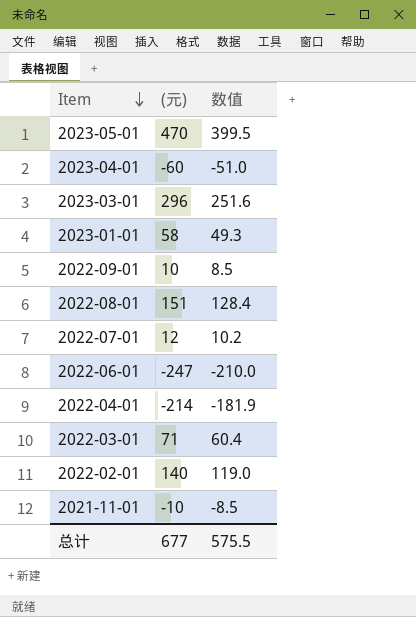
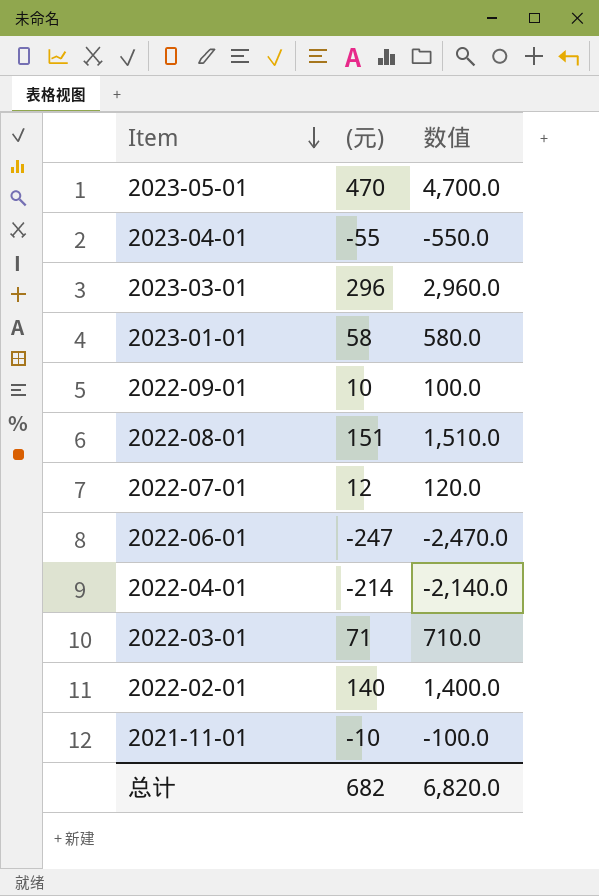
column 数值 | formula: [(元)] * 0.85 -> [(元)] * 10
2023-04-01 | (元): -60 -> -55
总计 | (元): 677 -> 682
总计 | 数值: 575.5 -> 6,820.0

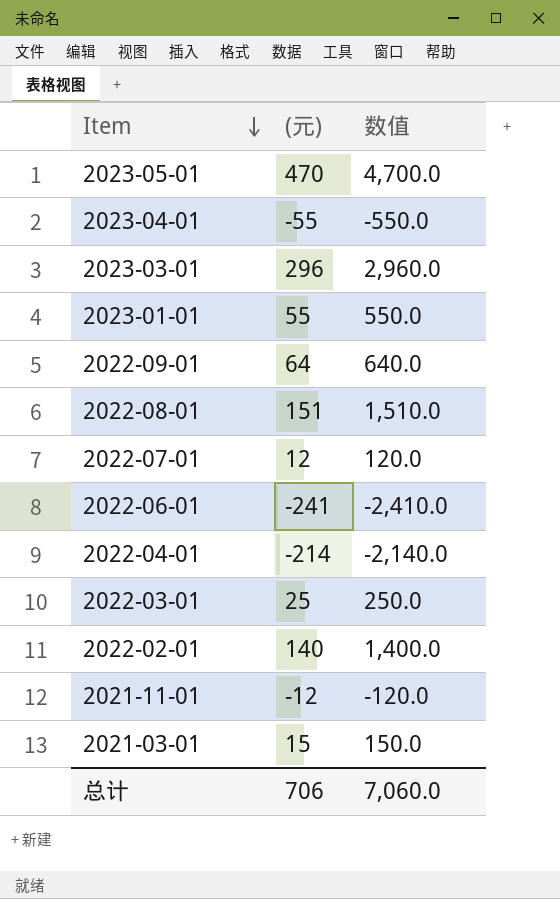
2023-01-01 | (元): 58 -> 55
2023-01-01 | 数值: 580.0 -> 550.0
2022-09-01 | (元): 10 -> 64
2022-09-01 | 数值: 100.0 -> 640.0
2022-06-01 | (元): -247 -> -241
2022-06-01 | 数值: -2,470.0 -> -2,410.0
2022-03-01 | (元): 71 -> 25
2022-03-01 | 数值: 710.0 -> 250.0
2021-11-01 | (元): -10 -> -12
2021-11-01 | 数值: -100.0 -> -120.0
row 2021-03-01: none -> 15 | 150.0
总计 | (元): 682 -> 706
总计 | 数值: 6,820.0 -> 7,060.0

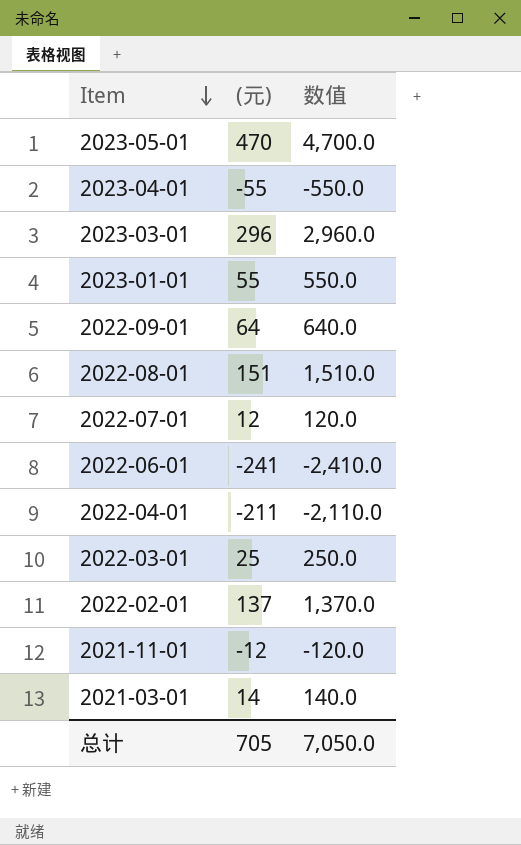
2022-04-01 | (元): -214 -> -211
2022-04-01 | 数值: -2,140.0 -> -2,110.0
2022-02-01 | (元): 140 -> 137
2022-02-01 | 数值: 1,400.0 -> 1,370.0
2021-03-01 | (元): 15 -> 14
2021-03-01 | 数值: 150.0 -> 140.0
总计 | (元): 706 -> 705
总计 | 数值: 7,060.0 -> 7,050.0

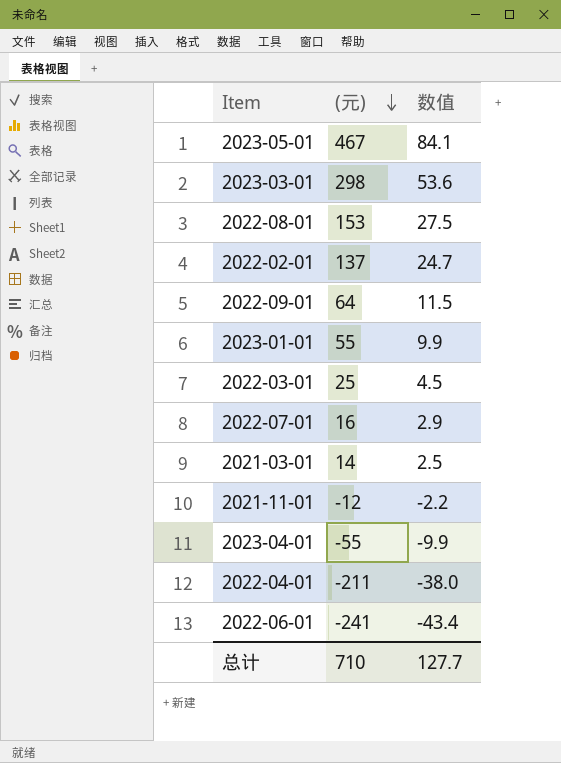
row order: Item descending -> (元) descending
column 数值 | formula: [(元)] * 10 -> [(元)] * 0.18
2023-05-01 | (元): 470 -> 467
2023-03-01 | (元): 296 -> 298
2022-08-01 | (元): 151 -> 153
2022-07-01 | (元): 12 -> 16
总计 | (元): 705 -> 710
总计 | 数值: 7,050.0 -> 127.7

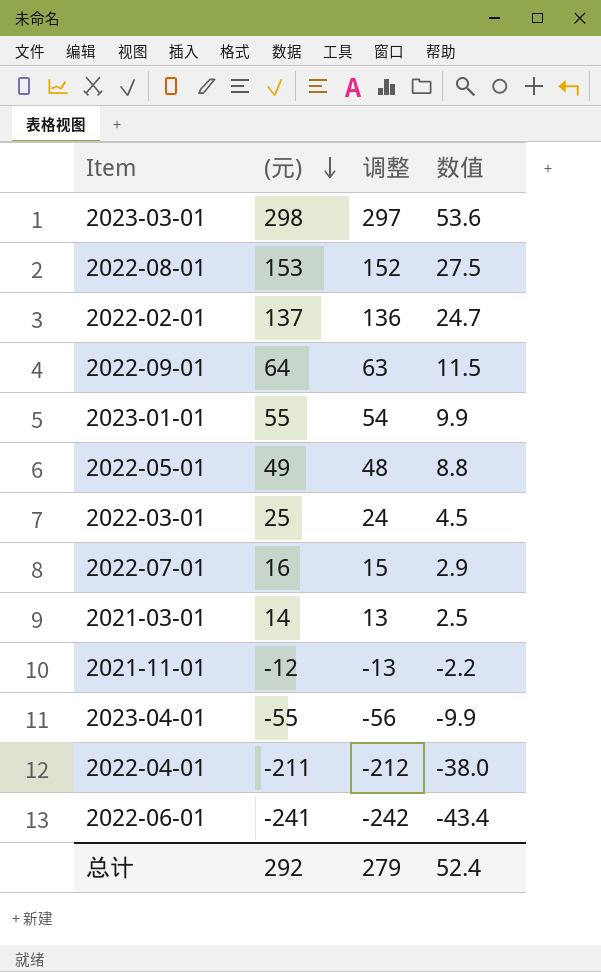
column 调整 | formula: none -> [(元)] - 1
row 2023-05-01: 467 | 84.1 -> none
row 2022-05-01: none -> 49 | 48 | 8.8
总计 | (元): 710 -> 292
总计 | 数值: 127.7 -> 52.4

